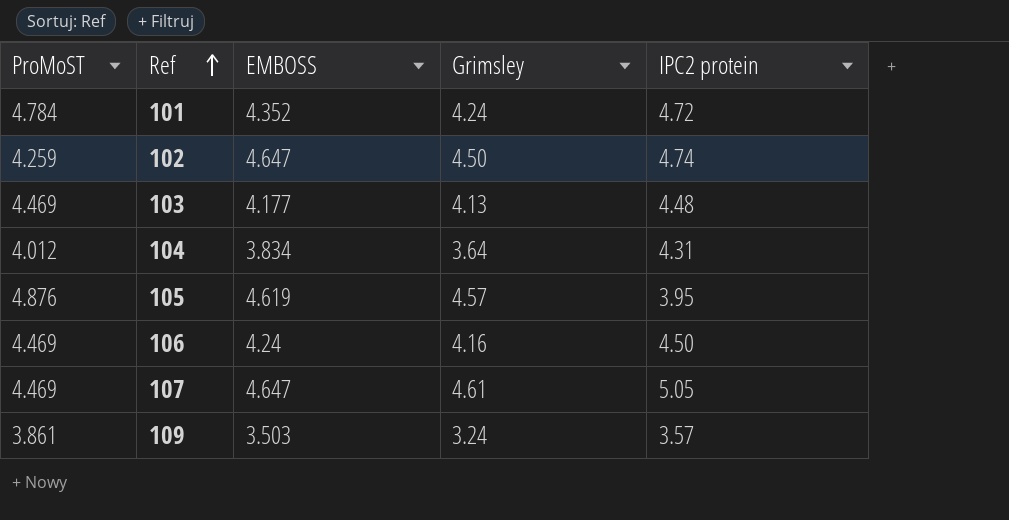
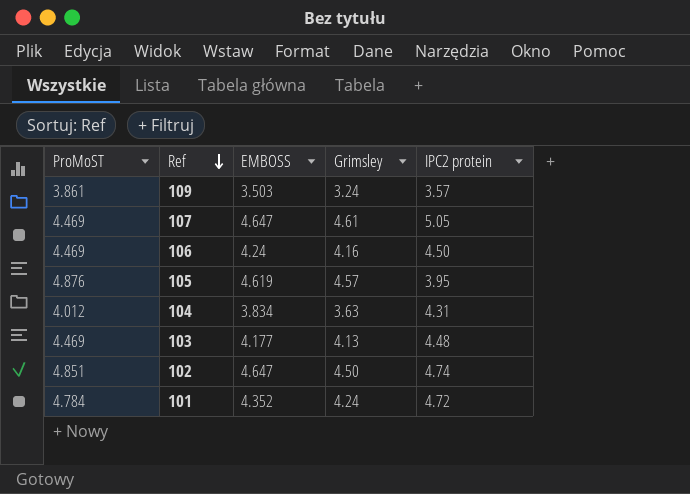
row order: Ref ascending -> Ref descending
104 | Grimsley: 3.64 -> 3.63
102 | ProMoST: 4.259 -> 4.851

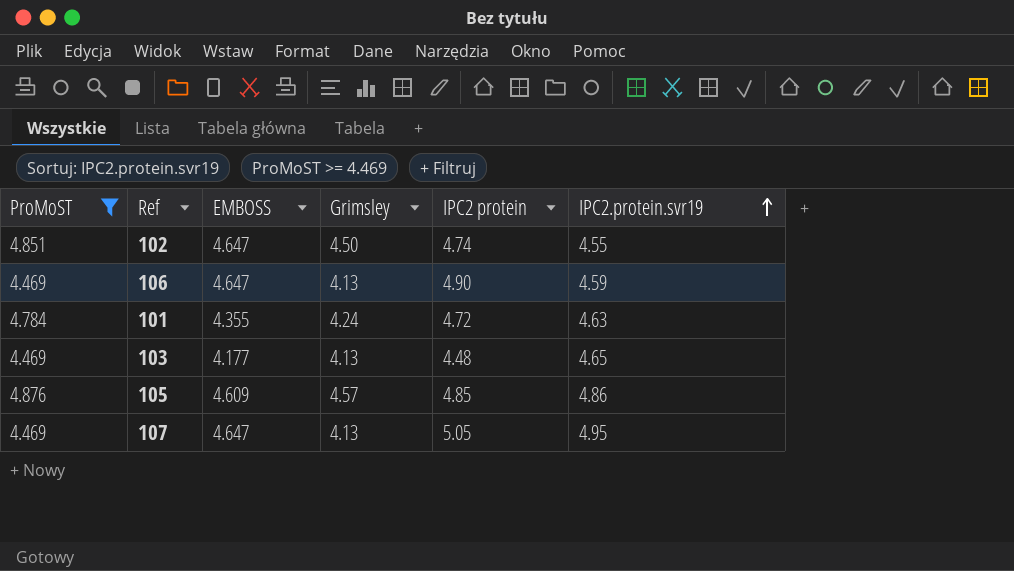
filter: none -> ProMoST >= 4.469
row order: Ref descending -> IPC2.protein.svr19 ascending
column IPC2.protein.svr19 | position: none -> 6
106 | EMBOSS: 4.24 -> 4.647
106 | Grimsley: 4.16 -> 4.13
106 | IPC2 protein: 4.50 -> 4.90
101 | EMBOSS: 4.352 -> 4.355
105 | EMBOSS: 4.619 -> 4.609
105 | IPC2 protein: 3.95 -> 4.85
107 | Grimsley: 4.61 -> 4.13

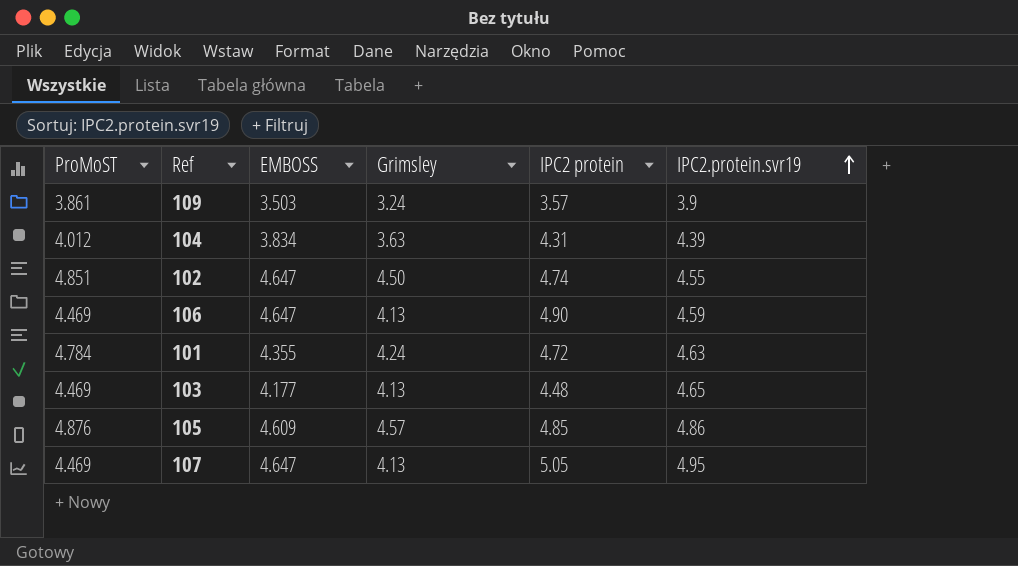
filter: ProMoST >= 4.469 -> none

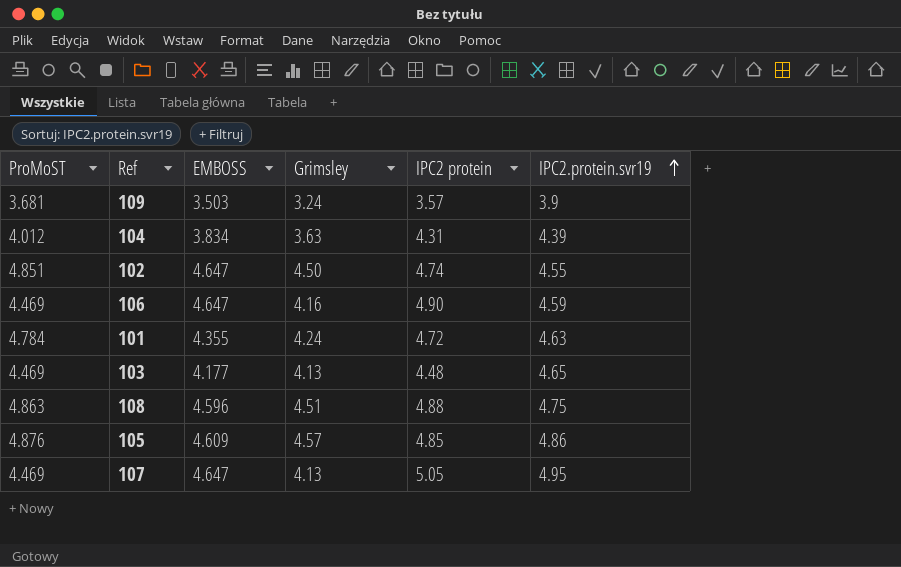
109 | ProMoST: 3.861 -> 3.681
106 | Grimsley: 4.13 -> 4.16
row 108: none -> 4.863 | 4.596 | 4.51 | 4.88 | 4.75

